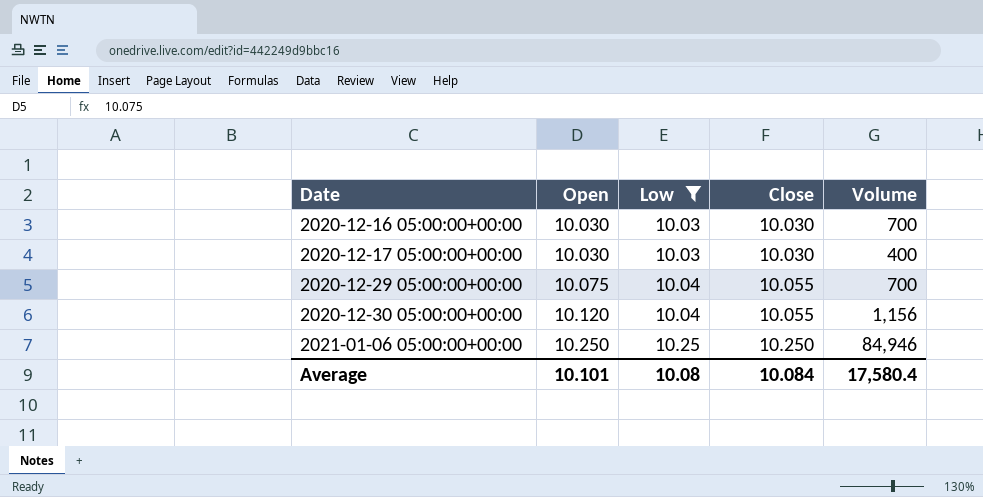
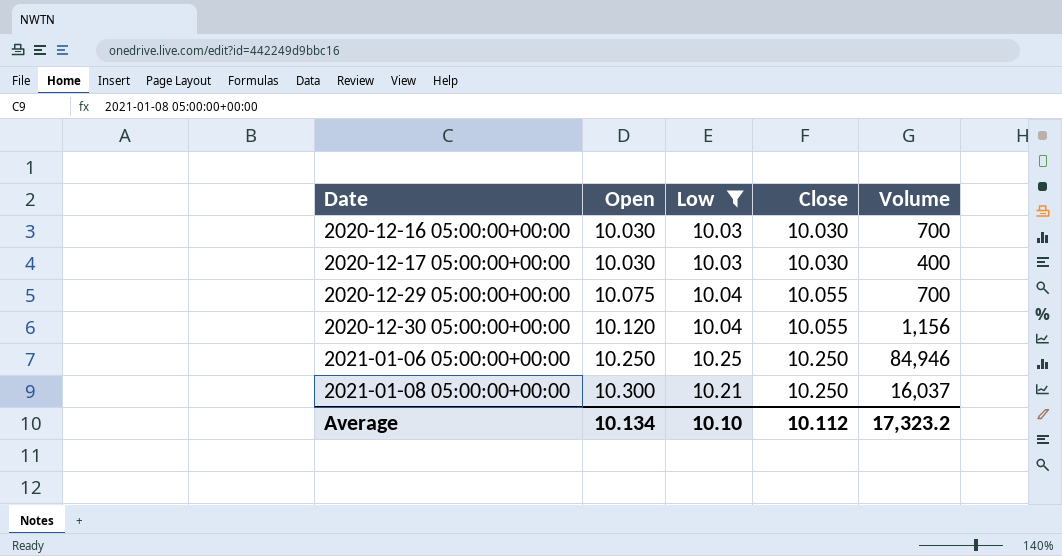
row 2021-01-08 05:00:00+00:00: none -> 10.300 | 10.21 | 10.250 | 16,037
Average | Open: 10.101 -> 10.134
Average | Low: 10.08 -> 10.10
Average | Close: 10.084 -> 10.112
Average | Volume: 17,580.4 -> 17,323.2

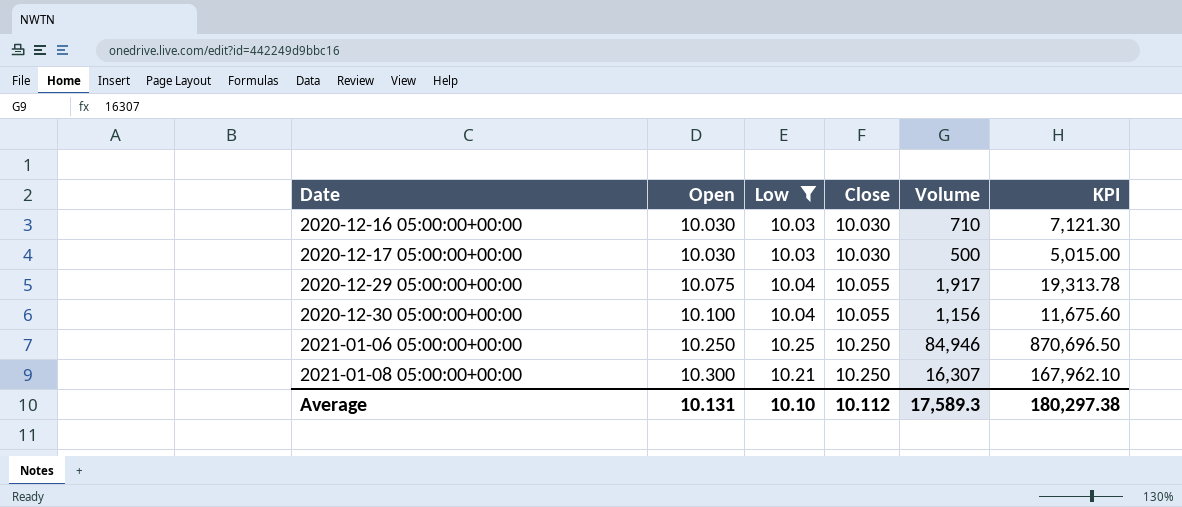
column KPI | formula: none -> [Open] * [Volume]
2020-12-16 05:00:00+00:00 | Volume: 700 -> 710
2020-12-17 05:00:00+00:00 | Volume: 400 -> 500
2020-12-29 05:00:00+00:00 | Volume: 700 -> 1,917
2020-12-30 05:00:00+00:00 | Open: 10.120 -> 10.100
2021-01-08 05:00:00+00:00 | Volume: 16,037 -> 16,307
Average | Open: 10.134 -> 10.131
Average | Volume: 17,323.2 -> 17,589.3

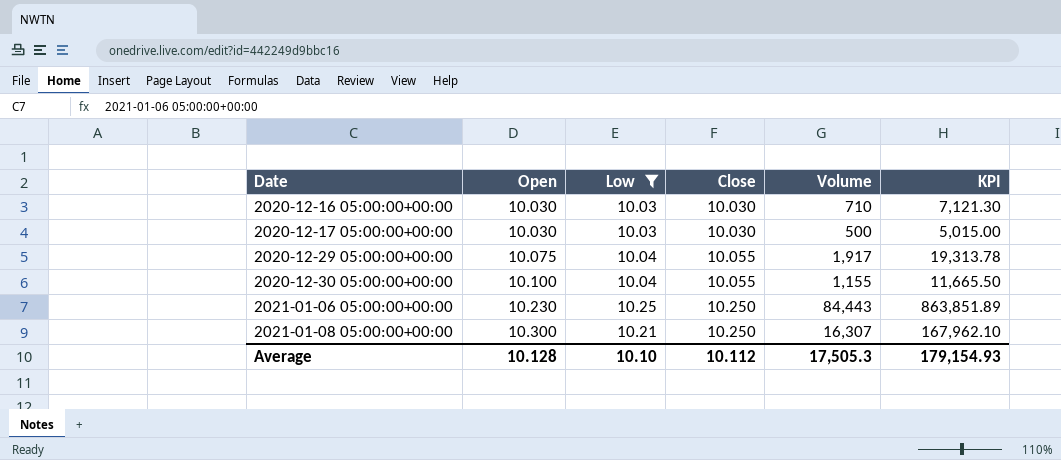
2020-12-30 05:00:00+00:00 | Volume: 1,156 -> 1,155
2020-12-30 05:00:00+00:00 | KPI: 11,675.60 -> 11,665.50
2021-01-06 05:00:00+00:00 | Open: 10.250 -> 10.230
2021-01-06 05:00:00+00:00 | Volume: 84,946 -> 84,443
2021-01-06 05:00:00+00:00 | KPI: 870,696.50 -> 863,851.89
Average | Open: 10.131 -> 10.128
Average | Volume: 17,589.3 -> 17,505.3
Average | KPI: 180,297.38 -> 179,154.93

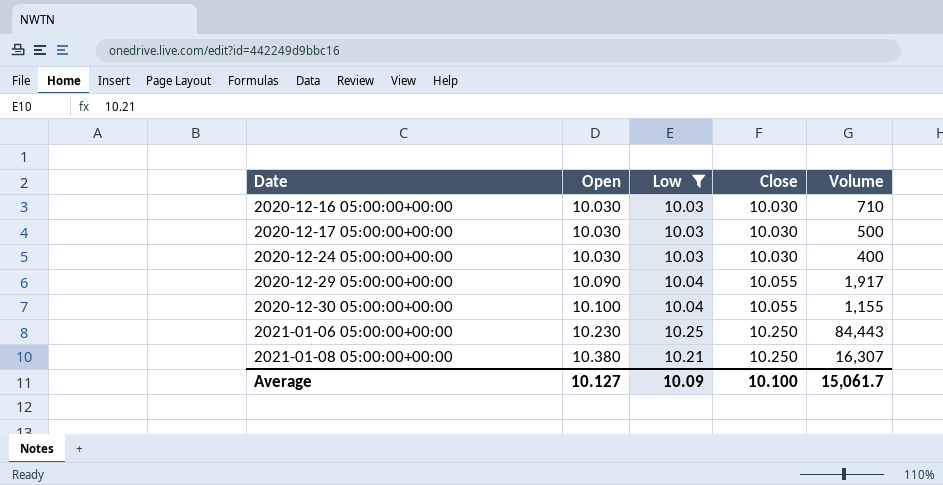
column KPI | formula: [Open] * [Volume] -> none
row 2020-12-24 05:00:00+00:00: none -> 10.030 | 10.03 | 10.030 | 400
2020-12-29 05:00:00+00:00 | Open: 10.075 -> 10.090
2021-01-08 05:00:00+00:00 | Open: 10.300 -> 10.380
Average | Open: 10.128 -> 10.127
Average | Low: 10.10 -> 10.09
Average | Close: 10.112 -> 10.100
Average | Volume: 17,505.3 -> 15,061.7

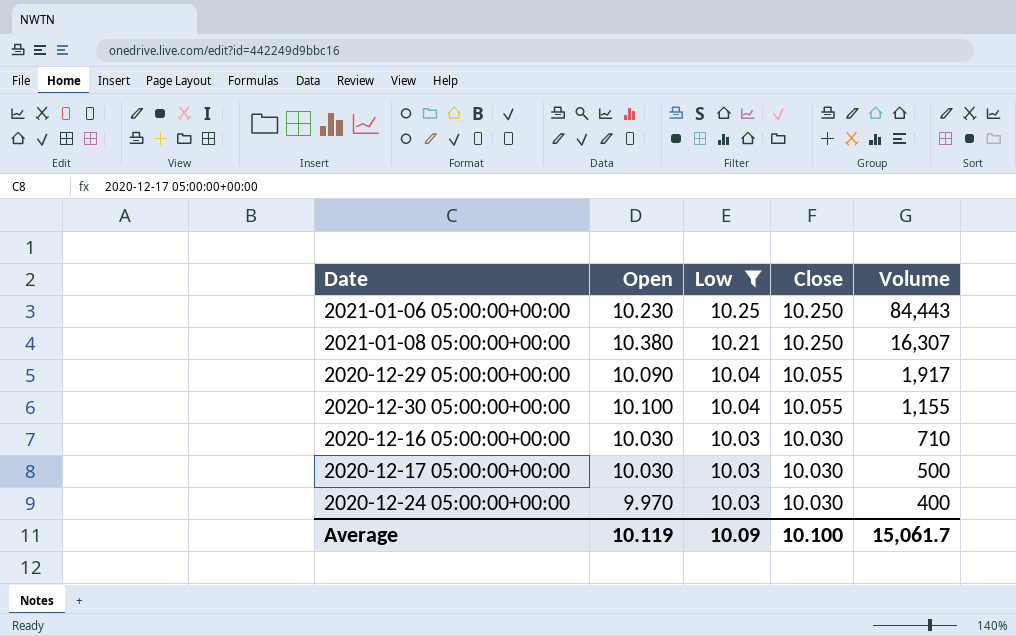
row order: Date ascending -> Low descending
2020-12-24 05:00:00+00:00 | Open: 10.030 -> 9.970
Average | Open: 10.127 -> 10.119

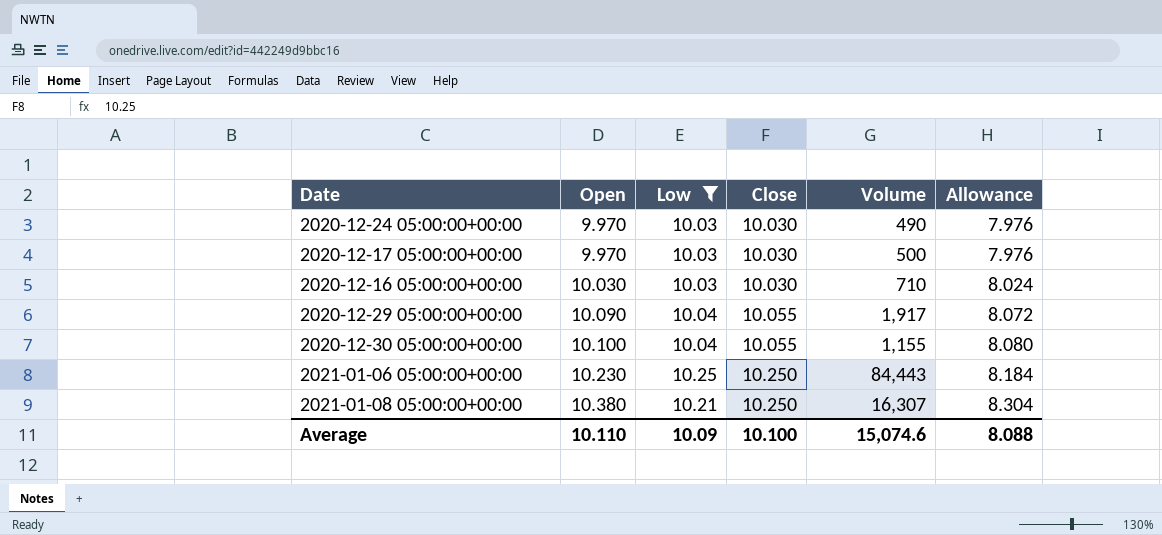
row order: Low descending -> Open ascending
column Allowance | formula: none -> [Open] * 0.8
2020-12-24 05:00:00+00:00 | Volume: 400 -> 490
2020-12-17 05:00:00+00:00 | Open: 10.030 -> 9.970
Average | Open: 10.119 -> 10.110
Average | Volume: 15,061.7 -> 15,074.6

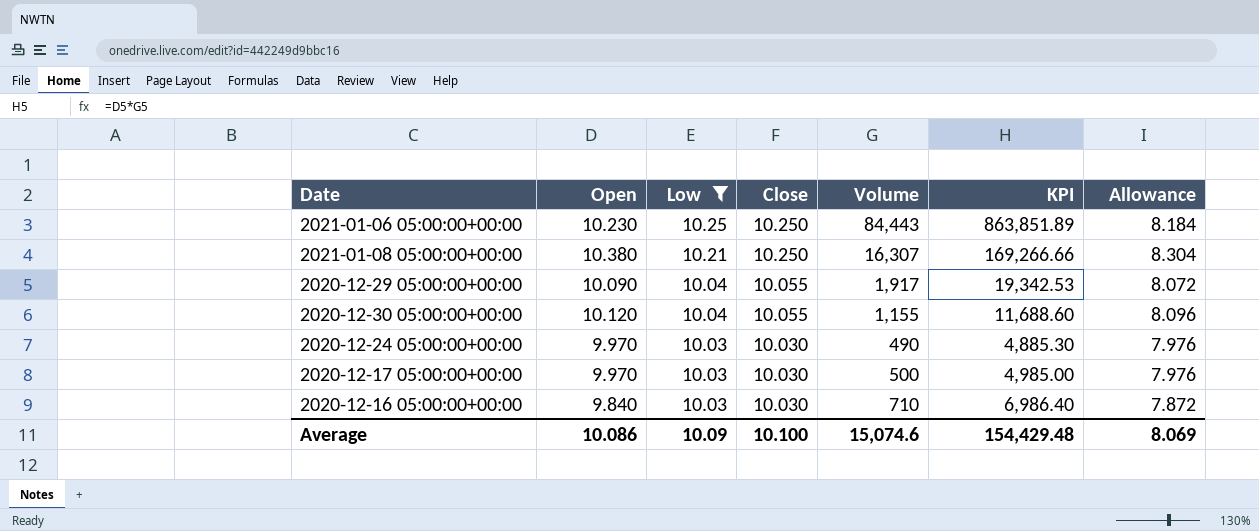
row order: Open ascending -> Low descending
column KPI | formula: none -> [Open] * [Volume]
2020-12-30 05:00:00+00:00 | Open: 10.100 -> 10.120
2020-12-30 05:00:00+00:00 | Allowance: 8.080 -> 8.096
2020-12-16 05:00:00+00:00 | Open: 10.030 -> 9.840
2020-12-16 05:00:00+00:00 | Allowance: 8.024 -> 7.872
Average | Open: 10.110 -> 10.086
Average | Allowance: 8.088 -> 8.069

